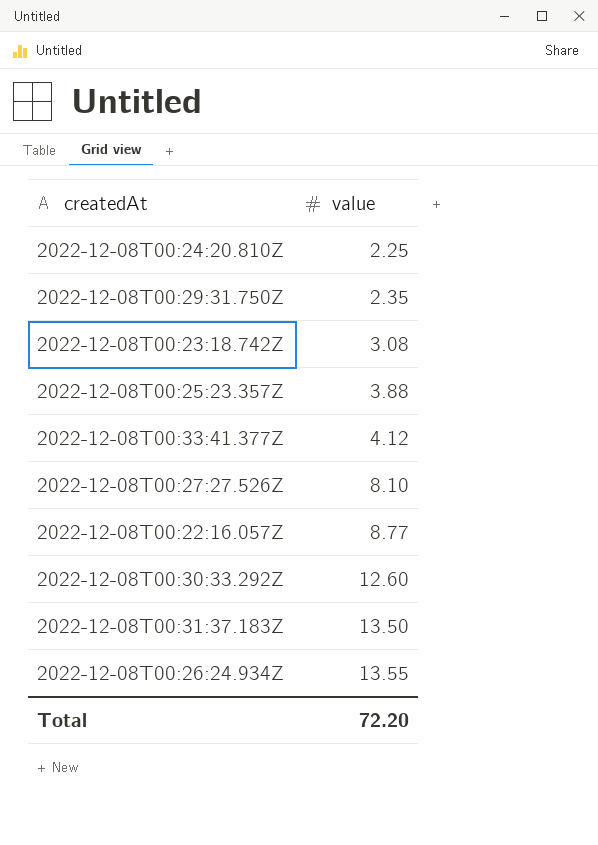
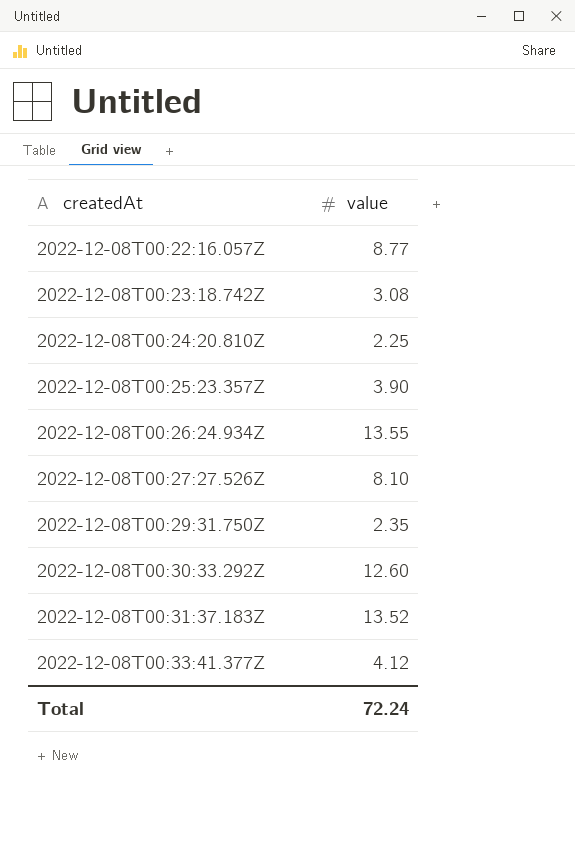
row order: value ascending -> createdAt ascending
2022-12-08T00:25:23.357Z | value: 3.88 -> 3.90
2022-12-08T00:31:37.183Z | value: 13.50 -> 13.52
Total | value: 72.20 -> 72.24

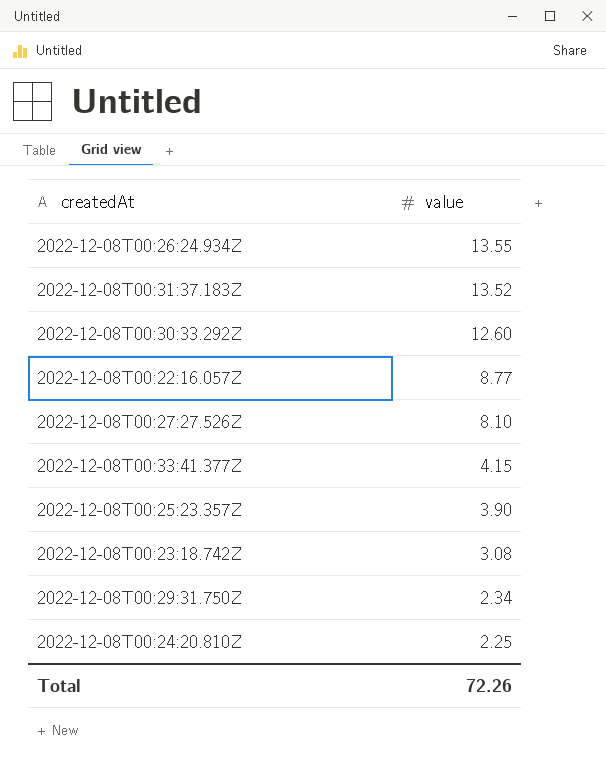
row order: createdAt ascending -> value descending
2022-12-08T00:33:41.377Z | value: 4.12 -> 4.15
2022-12-08T00:29:31.750Z | value: 2.35 -> 2.34
Total | value: 72.24 -> 72.26

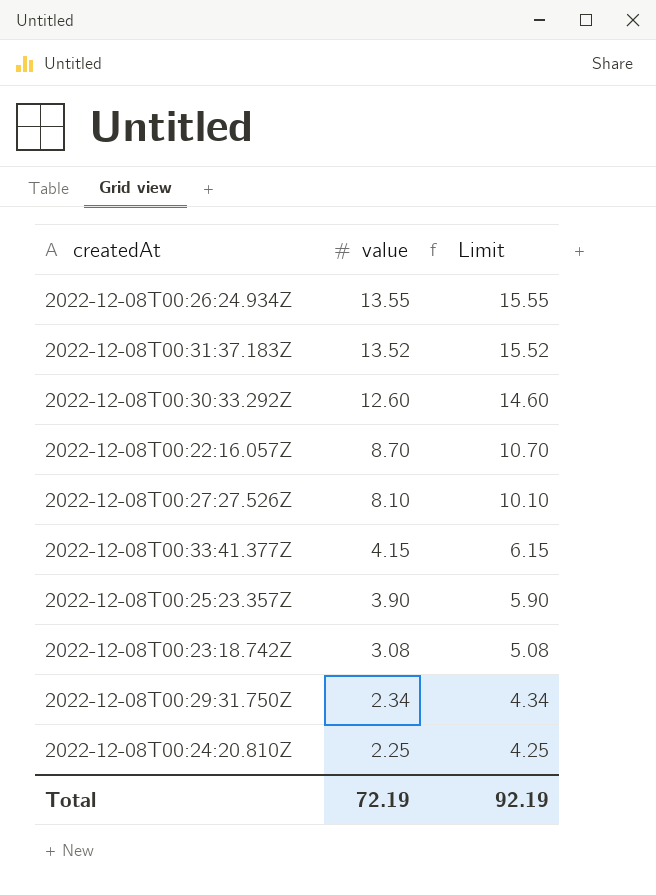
column Limit | formula: none -> [value] + 2
2022-12-08T00:22:16.057Z | value: 8.77 -> 8.70
Total | value: 72.26 -> 72.19

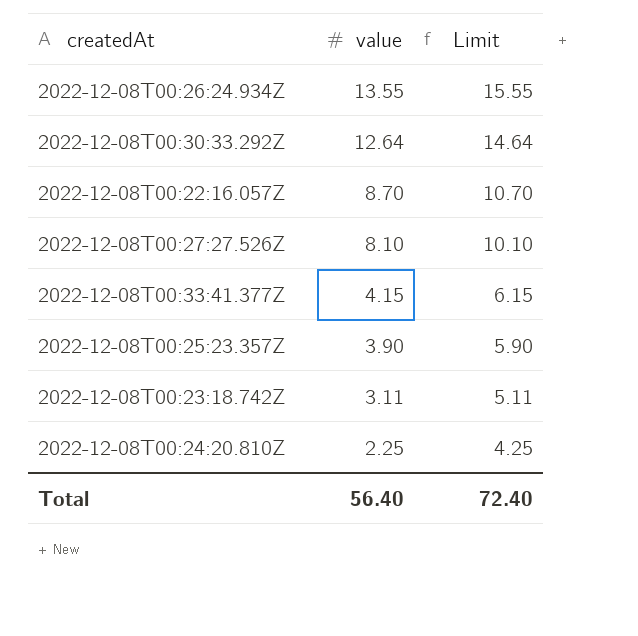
row 2022-12-08T00:31:37.183Z: 13.52 | 15.52 -> none
row 2022-12-08T00:29:31.750Z: 2.34 | 4.34 -> none
2022-12-08T00:30:33.292Z | value: 12.60 -> 12.64
2022-12-08T00:30:33.292Z | Limit: 14.60 -> 14.64
2022-12-08T00:23:18.742Z | value: 3.08 -> 3.11
2022-12-08T00:23:18.742Z | Limit: 5.08 -> 5.11
Total | value: 72.19 -> 56.40
Total | Limit: 92.19 -> 72.40

